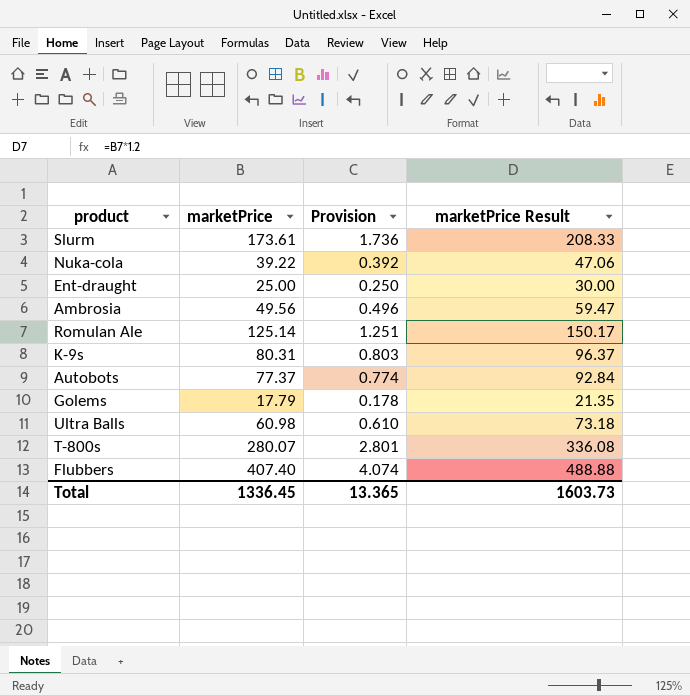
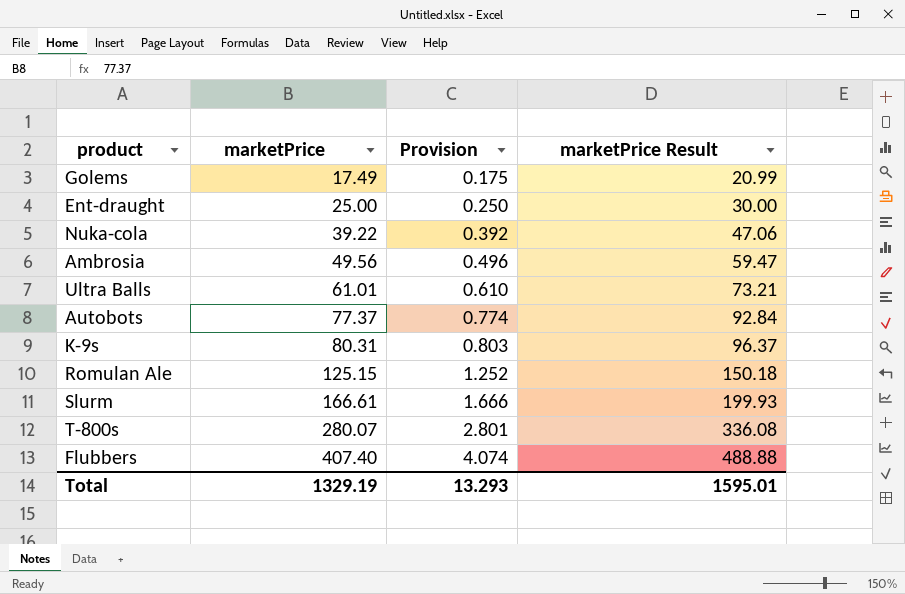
row order: none -> marketPrice ascending
Golems | marketPrice: 17.79 -> 17.49
Golems | Provision: 0.178 -> 0.175
Golems | marketPrice Result: 21.35 -> 20.99
Ultra Balls | marketPrice: 60.98 -> 61.01
Ultra Balls | marketPrice Result: 73.18 -> 73.21
Romulan Ale | marketPrice: 125.14 -> 125.15
Romulan Ale | Provision: 1.251 -> 1.252
Romulan Ale | marketPrice Result: 150.17 -> 150.18
Slurm | marketPrice: 173.61 -> 166.61
Slurm | Provision: 1.736 -> 1.666
Slurm | marketPrice Result: 208.33 -> 199.93
Total | marketPrice: 1336.45 -> 1329.19
Total | Provision: 13.365 -> 13.293
Total | marketPrice Result: 1603.73 -> 1595.01

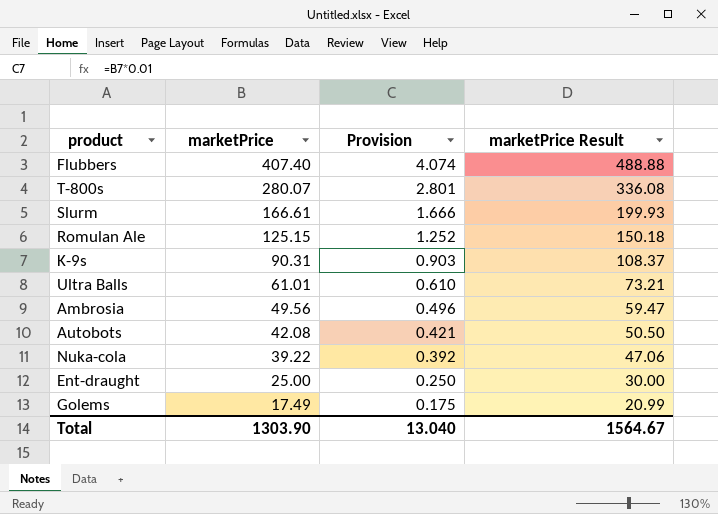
row order: marketPrice ascending -> marketPrice descending
K-9s | marketPrice: 80.31 -> 90.31
K-9s | Provision: 0.803 -> 0.903
K-9s | marketPrice Result: 96.37 -> 108.37
Autobots | marketPrice: 77.37 -> 42.08
Autobots | Provision: 0.774 -> 0.421
Autobots | marketPrice Result: 92.84 -> 50.50
Total | marketPrice: 1329.19 -> 1303.90
Total | Provision: 13.293 -> 13.040
Total | marketPrice Result: 1595.01 -> 1564.67

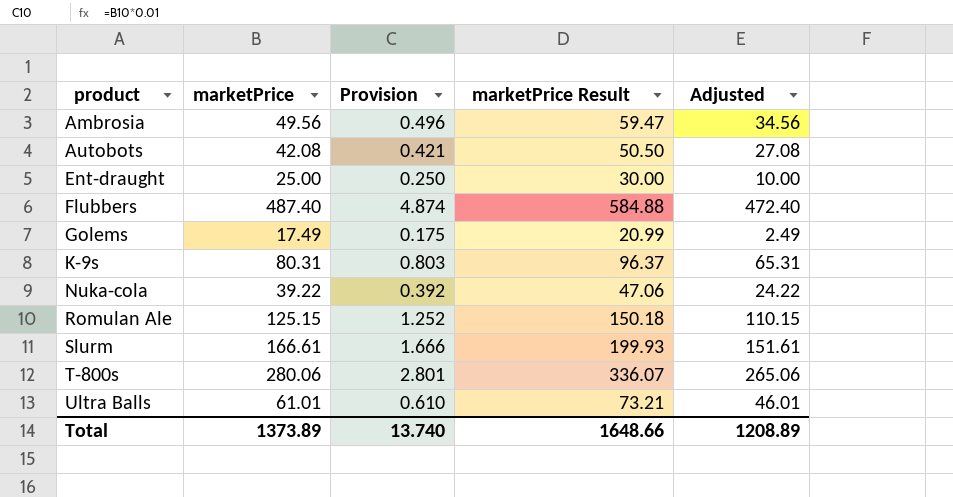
row order: marketPrice descending -> product ascending
column Adjusted | formula: none -> [marketPrice] - 15
Flubbers | marketPrice: 407.40 -> 487.40
Flubbers | Provision: 4.074 -> 4.874
Flubbers | marketPrice Result: 488.88 -> 584.88
K-9s | marketPrice: 90.31 -> 80.31
K-9s | Provision: 0.903 -> 0.803
K-9s | marketPrice Result: 108.37 -> 96.37
T-800s | marketPrice: 280.07 -> 280.06
T-800s | marketPrice Result: 336.08 -> 336.07
Total | marketPrice: 1303.90 -> 1373.89
Total | Provision: 13.040 -> 13.740
Total | marketPrice Result: 1564.67 -> 1648.66

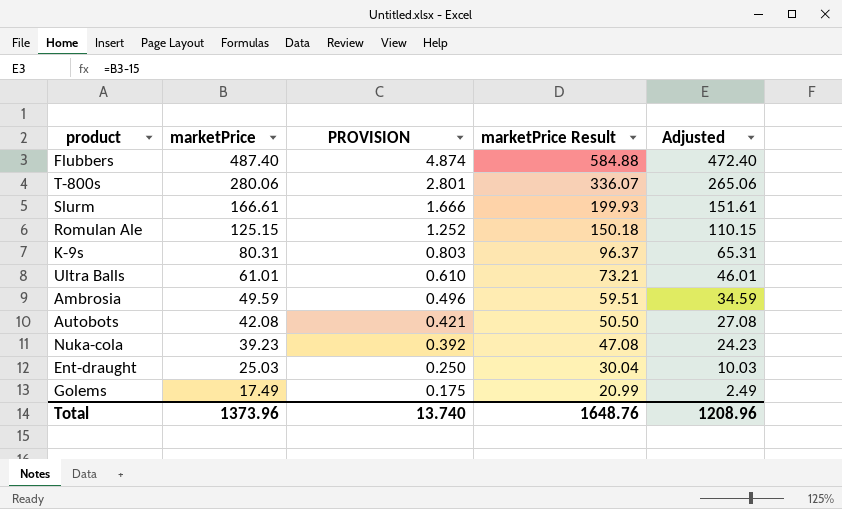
row order: product ascending -> marketPrice descending
column name: Provision -> PROVISION
Ambrosia | marketPrice: 49.56 -> 49.59
Ambrosia | marketPrice Result: 59.47 -> 59.51
Ambrosia | Adjusted: 34.56 -> 34.59
Nuka-cola | marketPrice: 39.22 -> 39.23
Nuka-cola | marketPrice Result: 47.06 -> 47.08
Nuka-cola | Adjusted: 24.22 -> 24.23
Ent-draught | marketPrice: 25.00 -> 25.03
Ent-draught | marketPrice Result: 30.00 -> 30.04
Ent-draught | Adjusted: 10.00 -> 10.03
Total | marketPrice: 1373.89 -> 1373.96
Total | marketPrice Result: 1648.66 -> 1648.76
Total | Adjusted: 1208.89 -> 1208.96

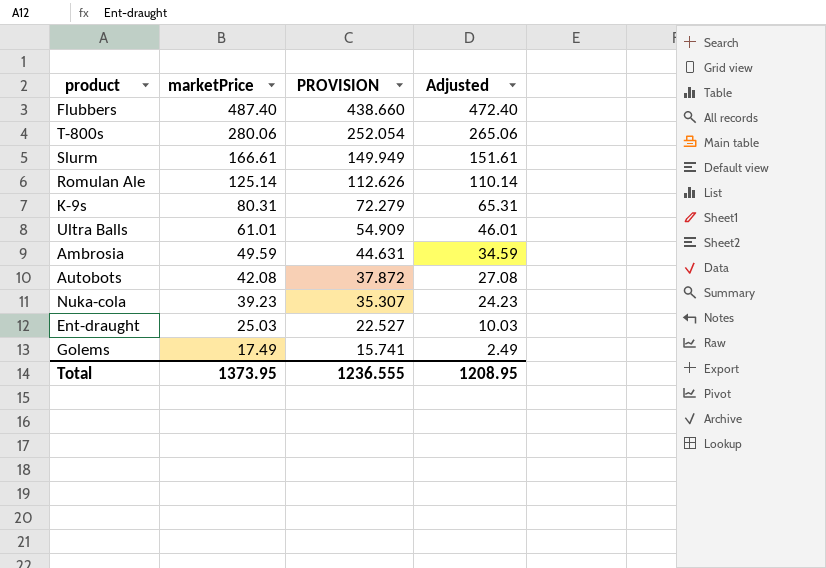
column marketPrice Result | formula: [marketPrice] * 1.2 -> none
column PROVISION | formula: [marketPrice] * 0.01 -> [marketPrice] * 0.9
Romulan Ale | marketPrice: 125.15 -> 125.14
Romulan Ale | Adjusted: 110.15 -> 110.14
Total | marketPrice: 1373.96 -> 1373.95
Total | PROVISION: 13.740 -> 1236.555
Total | Adjusted: 1208.96 -> 1208.95

